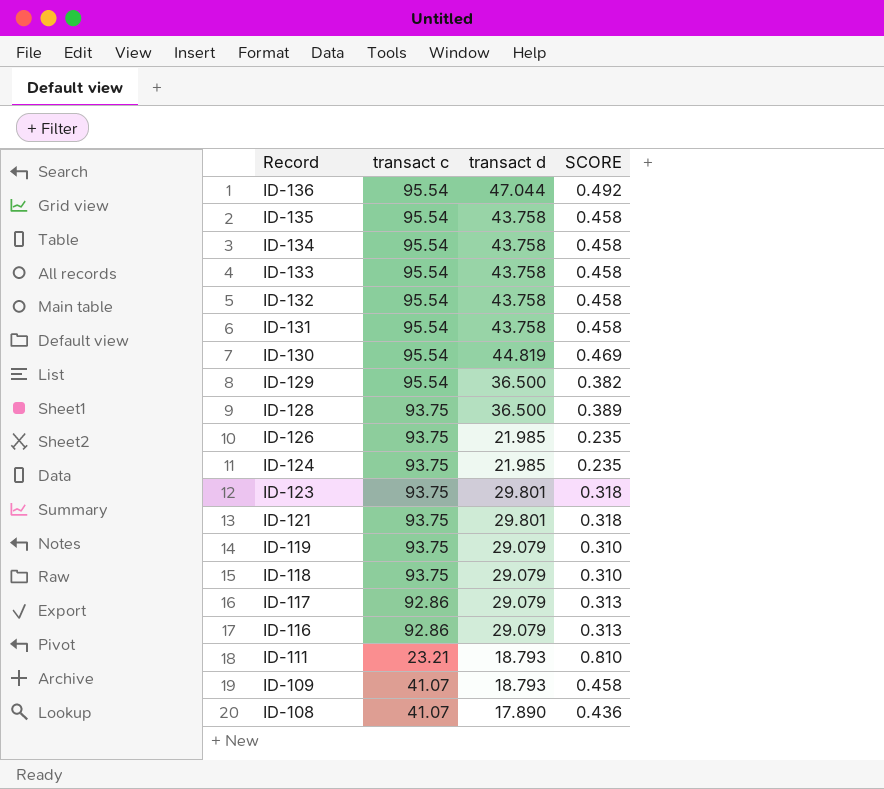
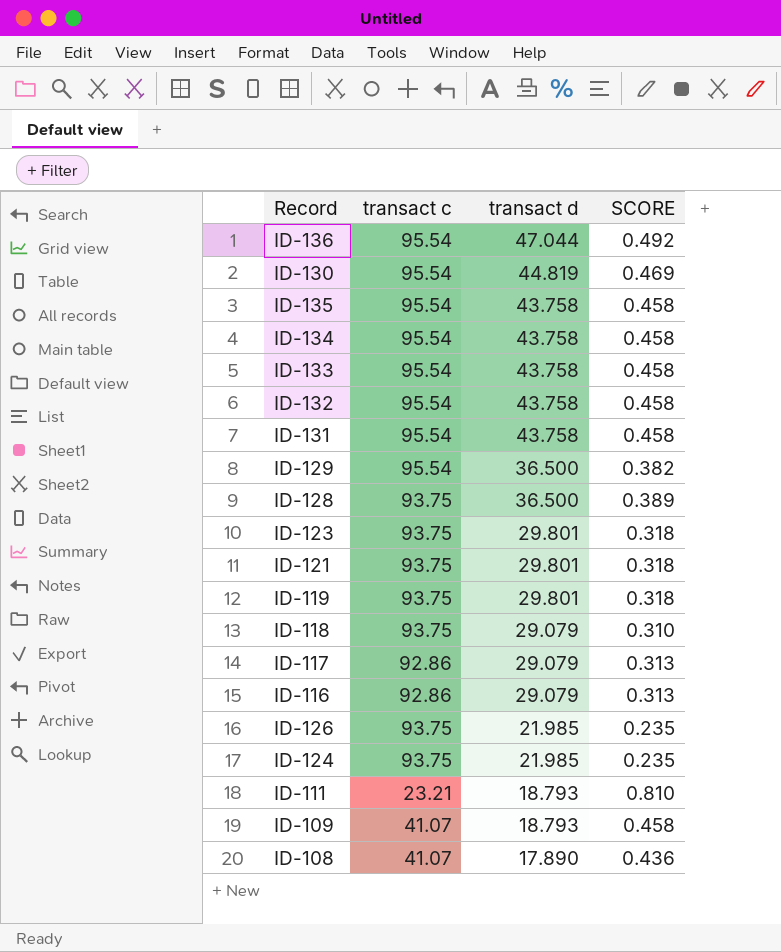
row order: Record descending -> transact d descending
ID-119 | transact d: 29.079 -> 29.801
ID-119 | SCORE: 0.310 -> 0.318

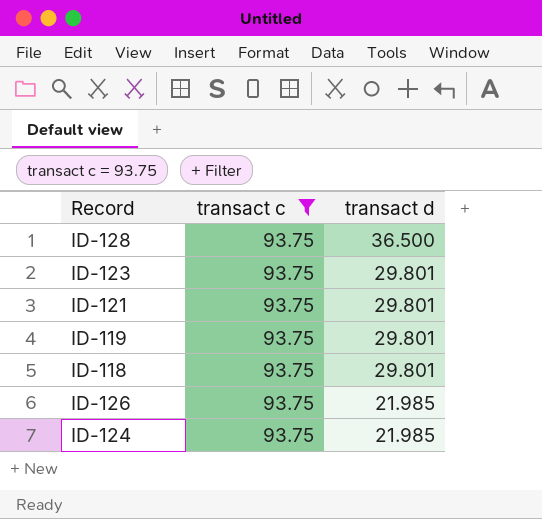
filter: none -> transact c = 93.75
column SCORE | formula: [transact d] / [transact c] -> none
ID-118 | transact d: 29.079 -> 29.801

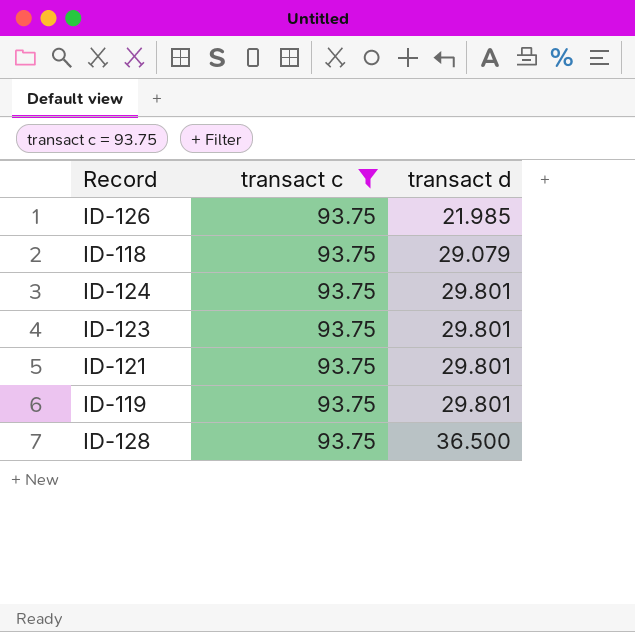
row order: transact d descending -> transact d ascending
ID-118 | transact d: 29.801 -> 29.079
ID-124 | transact d: 21.985 -> 29.801

